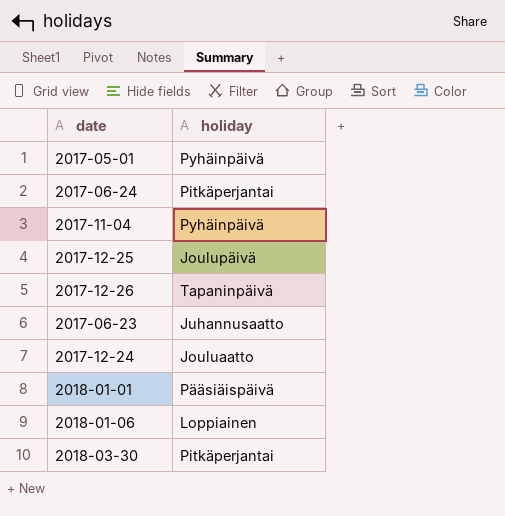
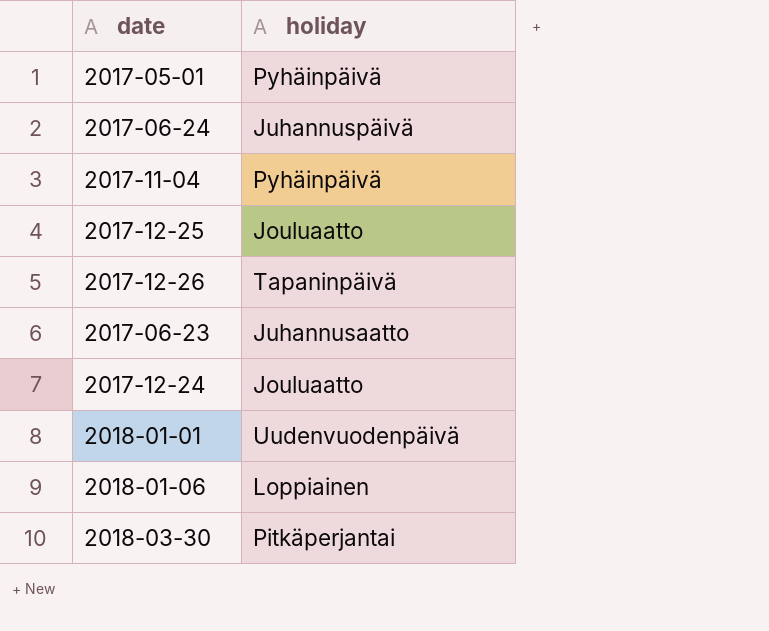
2017-06-24 | holiday: Pitkäperjantai -> Juhannuspäivä
2017-12-25 | holiday: Joulupäivä -> Jouluaatto
2018-01-01 | holiday: Pääsiäispäivä -> Uudenvuodenpäivä

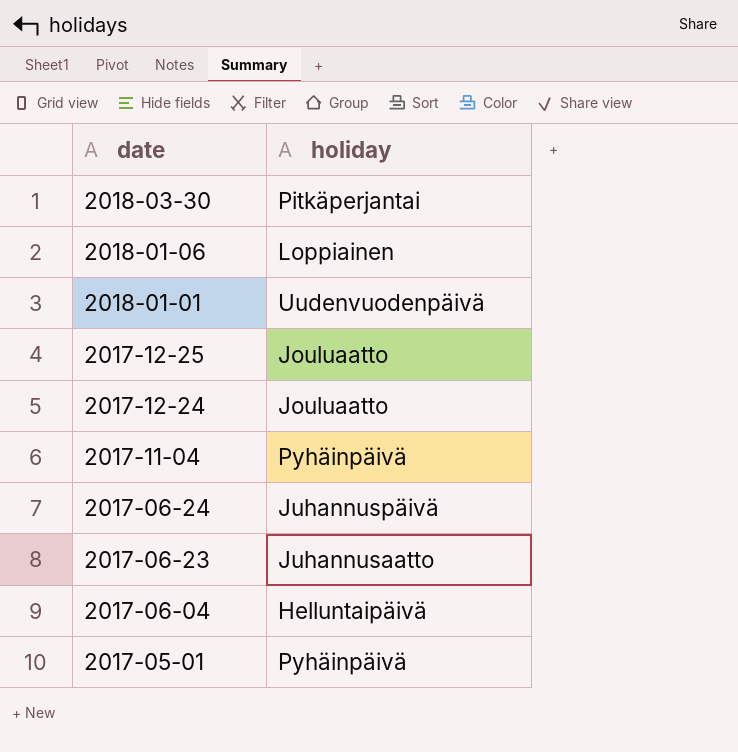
row order: none -> date descending
row 2017-12-26: Tapaninpäivä -> none
row 2017-06-04: none -> Helluntaipäivä

